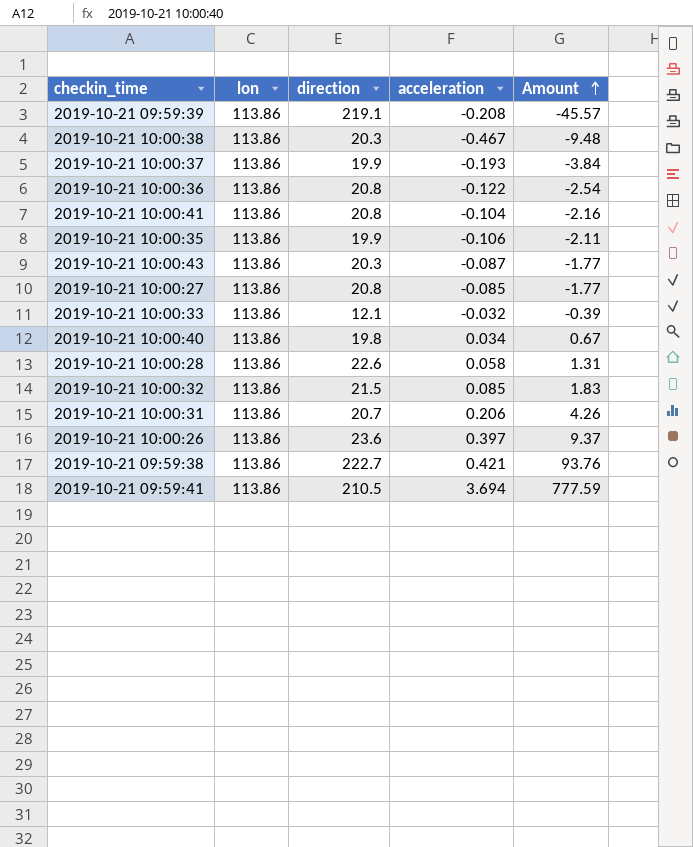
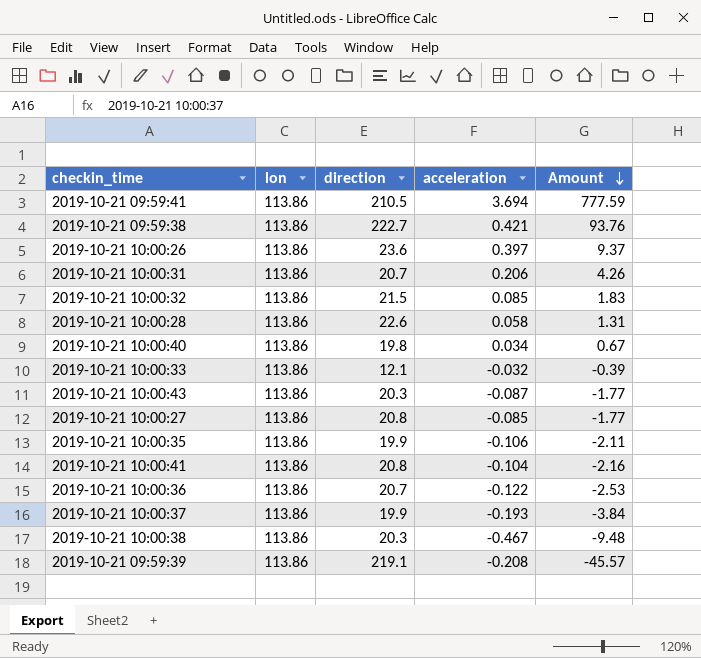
row order: Amount ascending -> Amount descending
2019-10-21 10:00:36 | direction: 20.8 -> 20.7
2019-10-21 10:00:36 | Amount: -2.54 -> -2.53

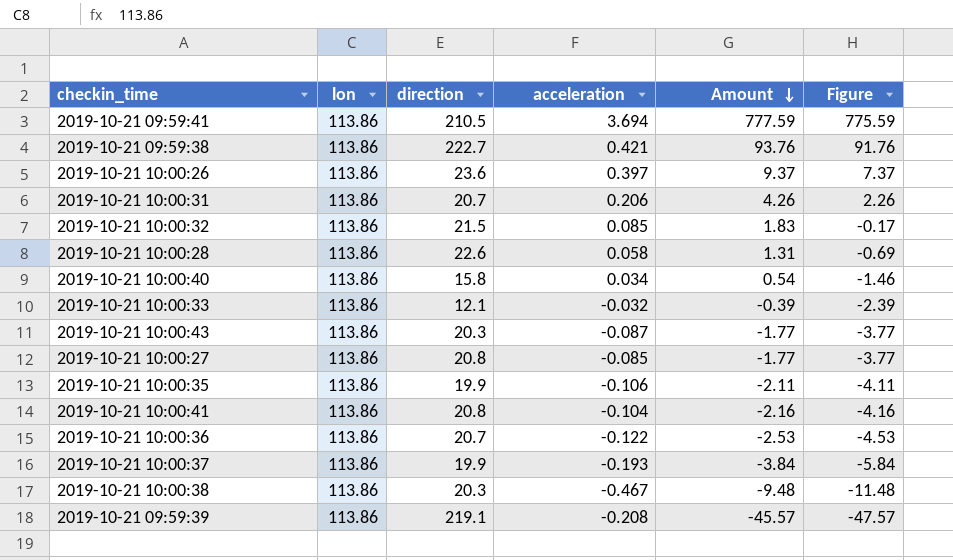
column Figure | formula: none -> [Amount] - 2
2019-10-21 10:00:40 | direction: 19.8 -> 15.8
2019-10-21 10:00:40 | Amount: 0.67 -> 0.54

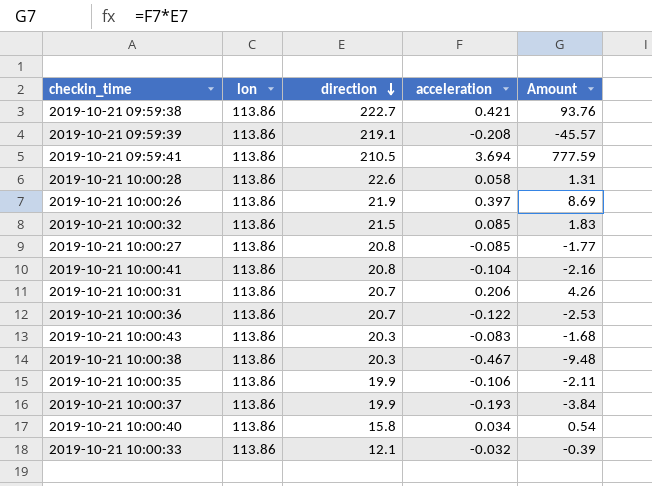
row order: Amount descending -> direction descending
column Figure | formula: [Amount] - 2 -> none
2019-10-21 10:00:26 | direction: 23.6 -> 21.9
2019-10-21 10:00:26 | Amount: 9.37 -> 8.69
2019-10-21 10:00:43 | acceleration: -0.087 -> -0.083
2019-10-21 10:00:43 | Amount: -1.77 -> -1.68

